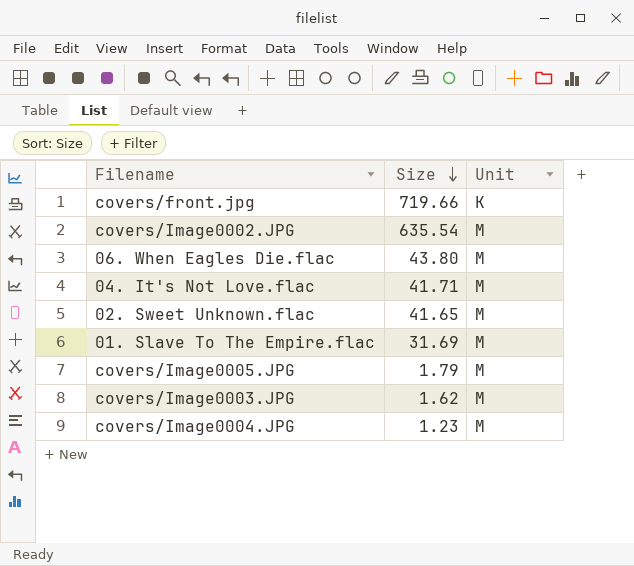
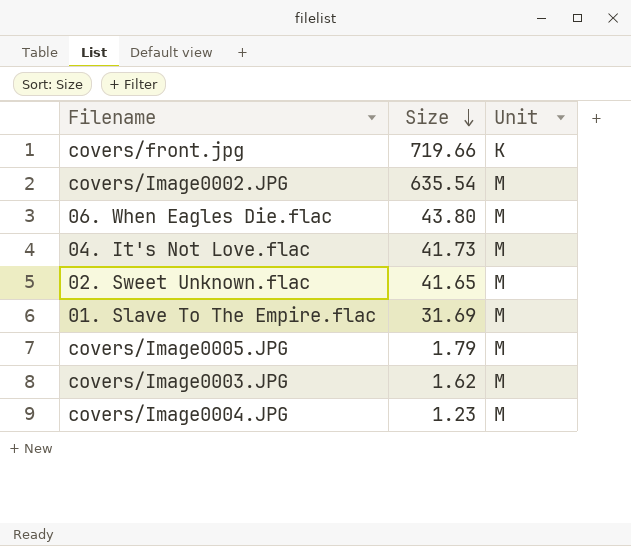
04. It's Not Love.flac | Size: 41.71 -> 41.73

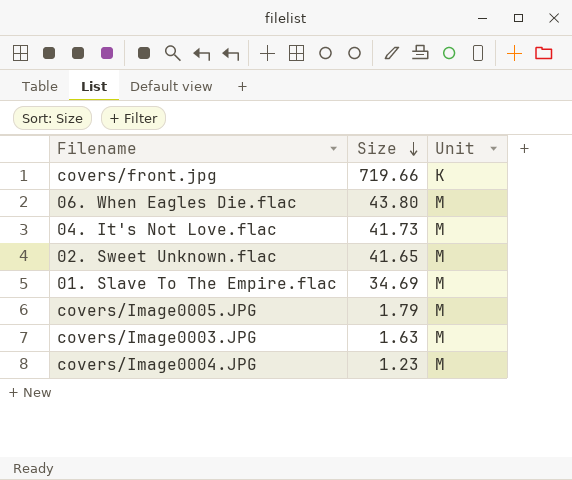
row covers/Image0002.JPG: 635.54 | M -> none
01. Slave To The Empire.flac | Size: 31.69 -> 34.69
covers/Image0003.JPG | Size: 1.62 -> 1.63

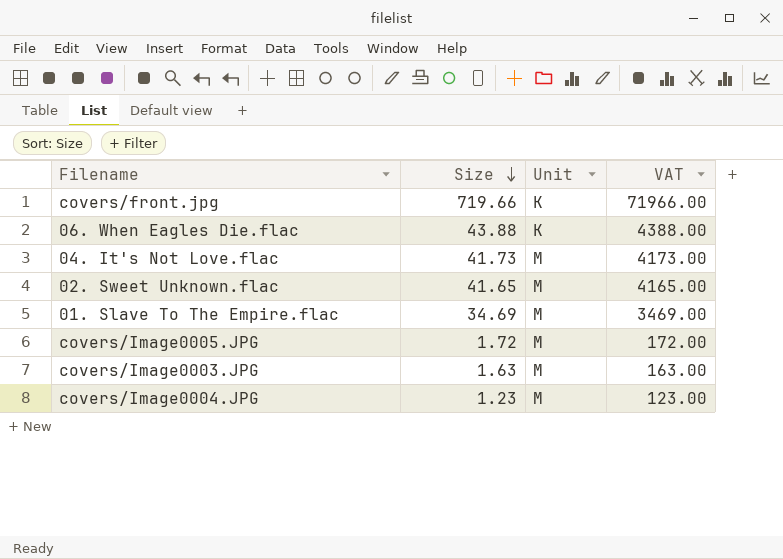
column VAT | formula: none -> [Size] * 100
06. When Eagles Die.flac | Size: 43.80 -> 43.88
06. When Eagles Die.flac | Unit: M -> K
covers/Image0005.JPG | Size: 1.79 -> 1.72

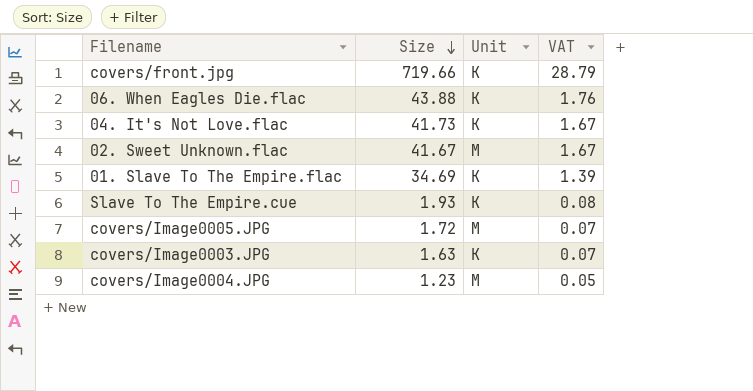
column VAT | formula: [Size] * 100 -> [Size] * 0.04
04. It's Not Love.flac | Unit: M -> K
02. Sweet Unknown.flac | Size: 41.65 -> 41.67
01. Slave To The Empire.flac | Unit: M -> K
row Slave To The Empire.cue: none -> 1.93 | K | 0.08
covers/Image0003.JPG | Unit: M -> K

